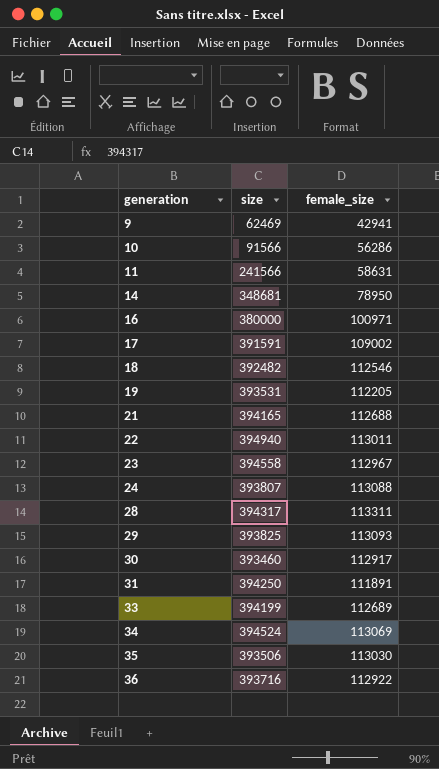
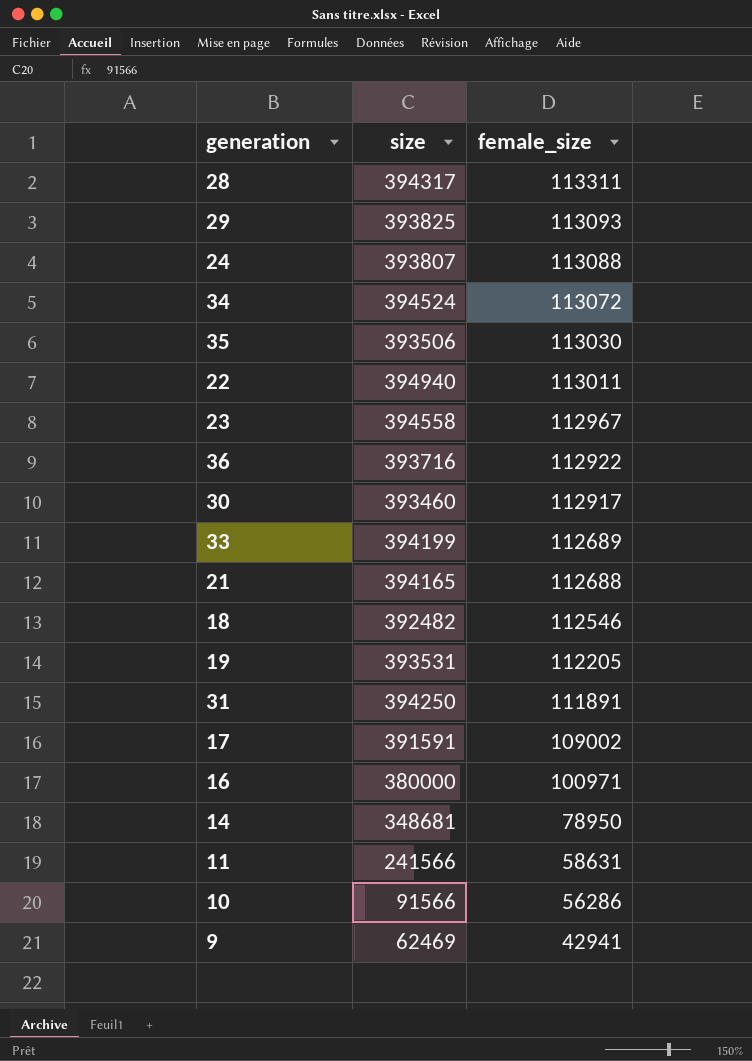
row order: generation ascending -> female_size descending
34 | female_size: 113069 -> 113072

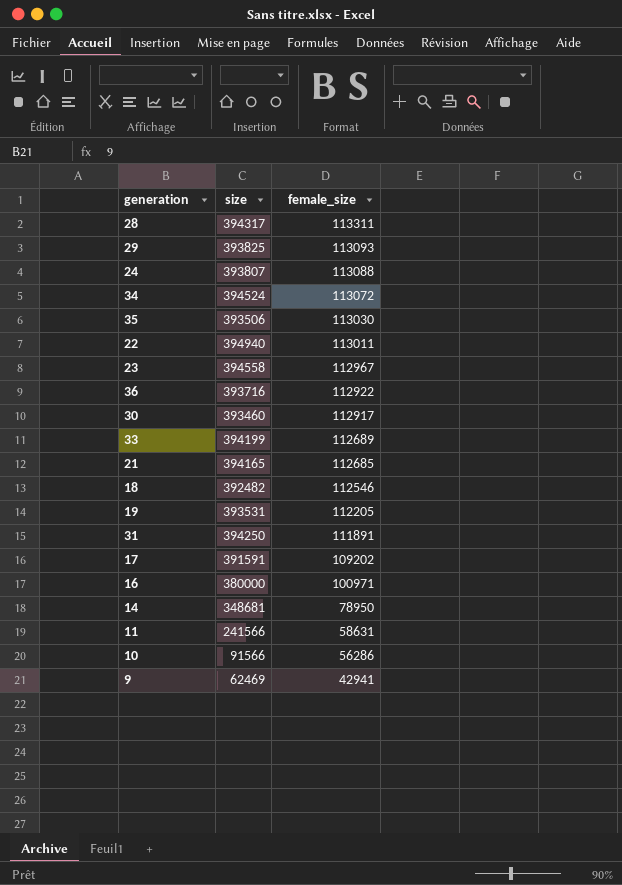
21 | female_size: 112688 -> 112685
17 | female_size: 109002 -> 109202

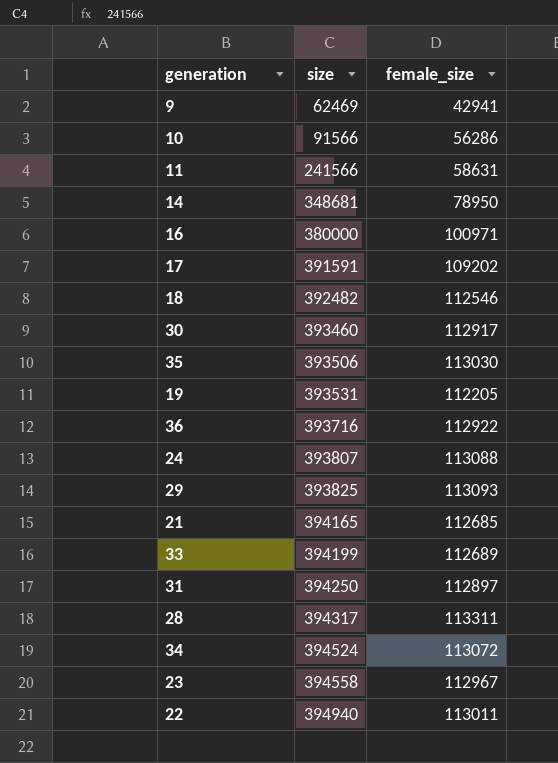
row order: female_size descending -> size ascending
31 | female_size: 111891 -> 112897

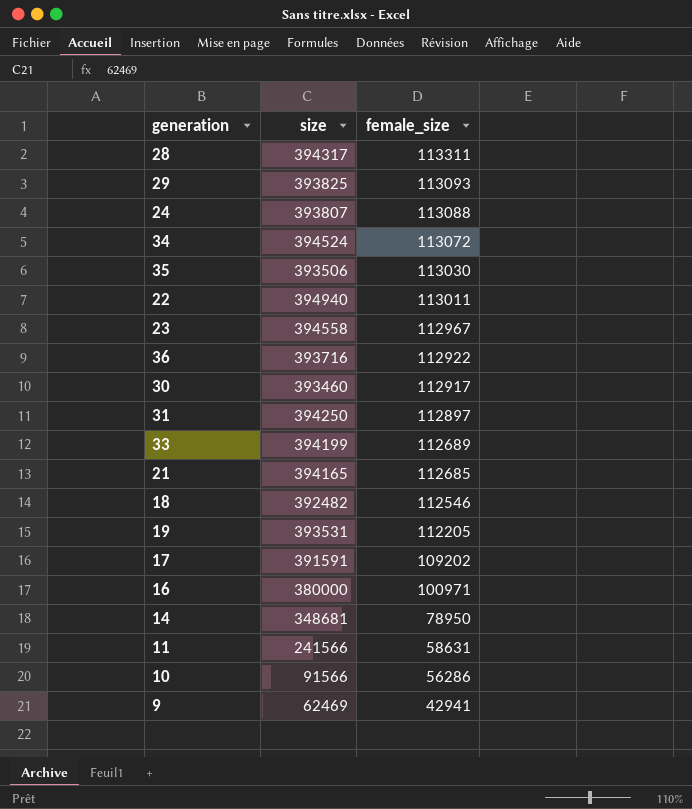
row order: size ascending -> female_size descending

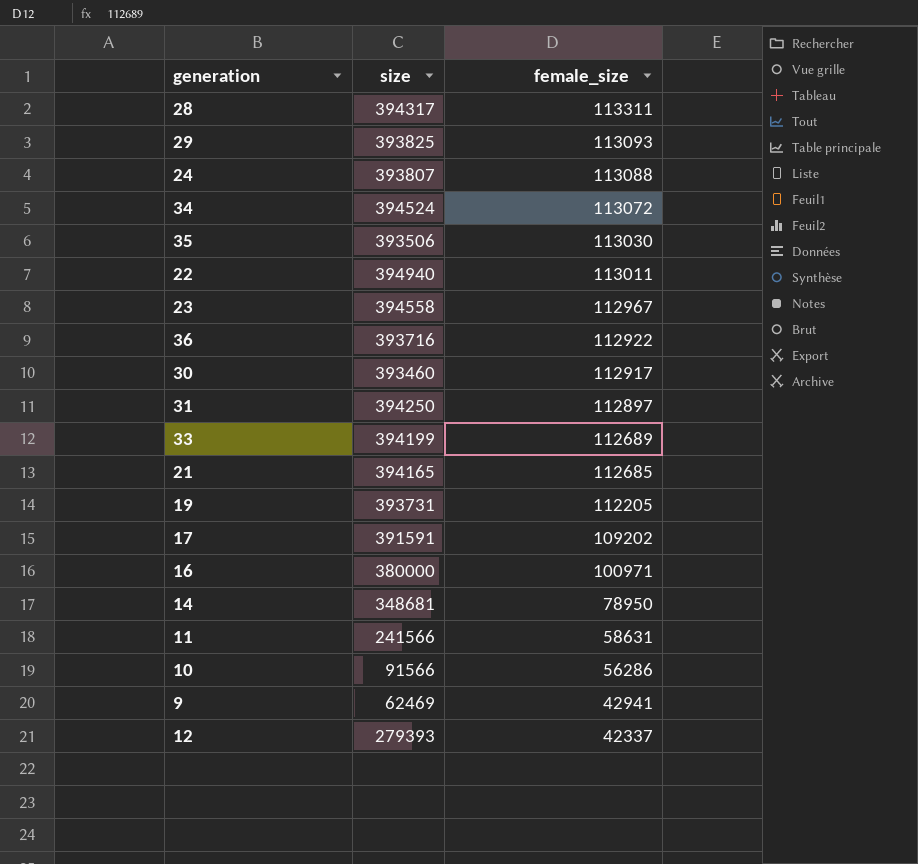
row 18: 392482 | 112546 -> none
19 | size: 393531 -> 393731
row 12: none -> 279393 | 42337

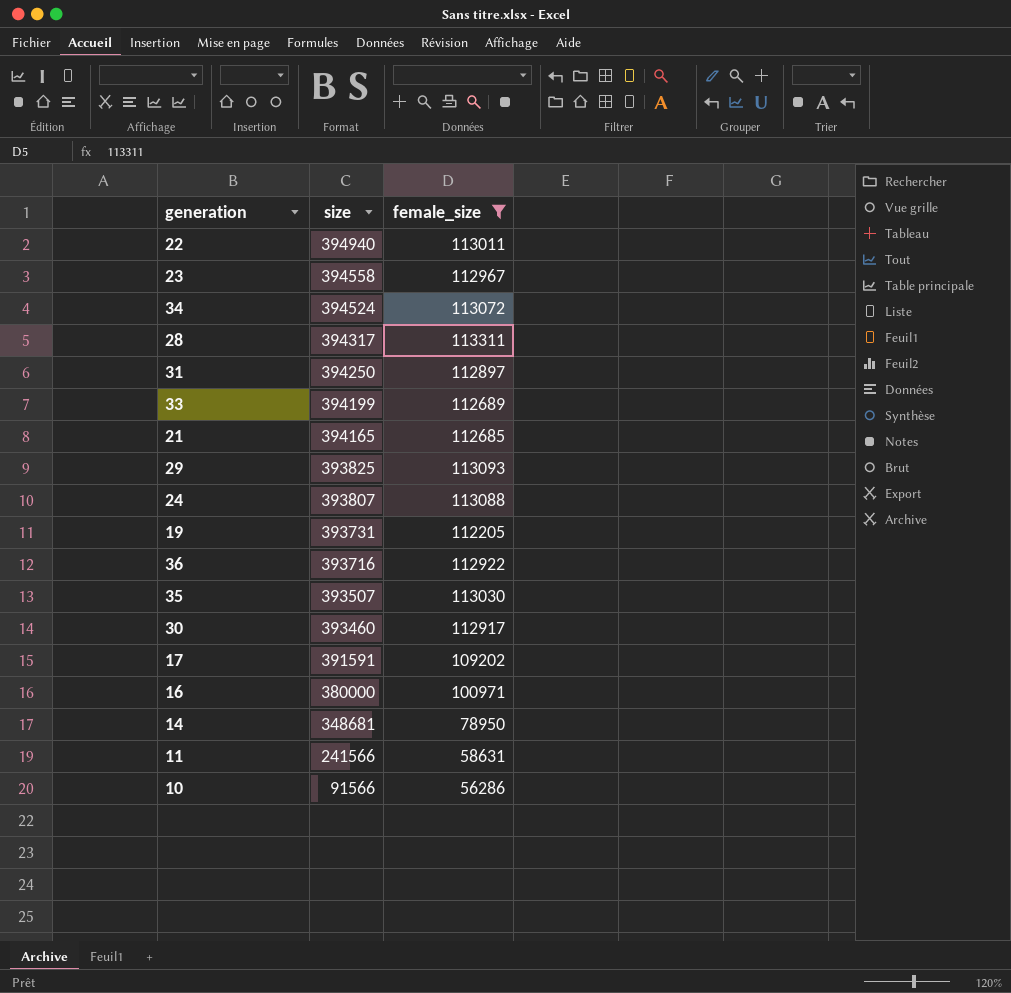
filter: none -> female_size >= 56286
row order: female_size descending -> size descending
35 | size: 393506 -> 393507

